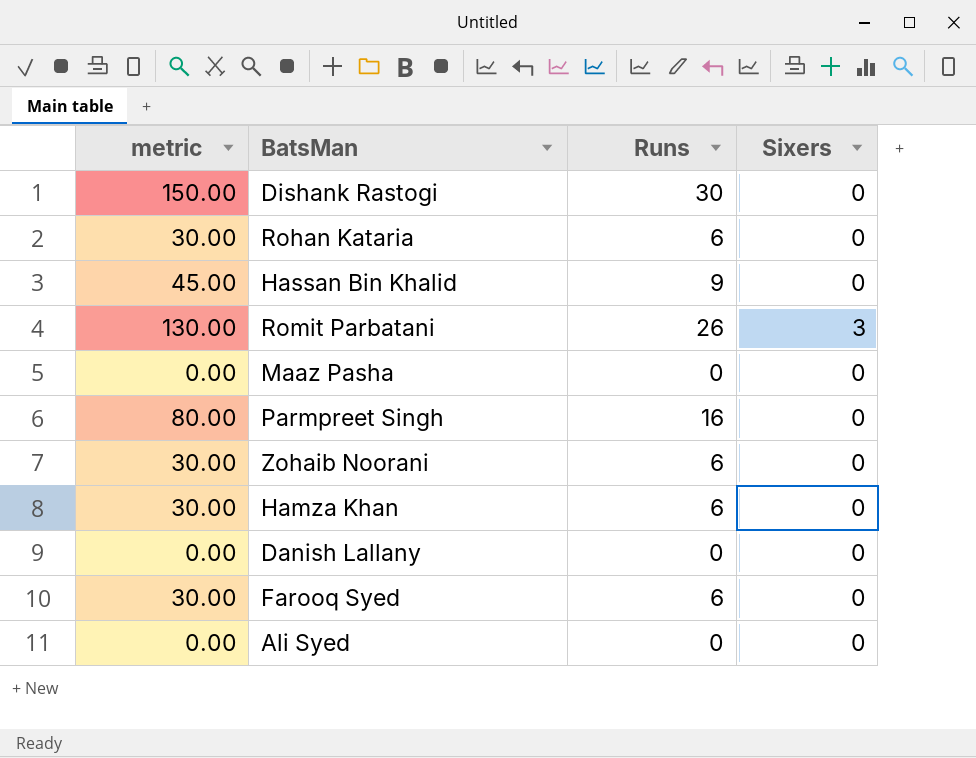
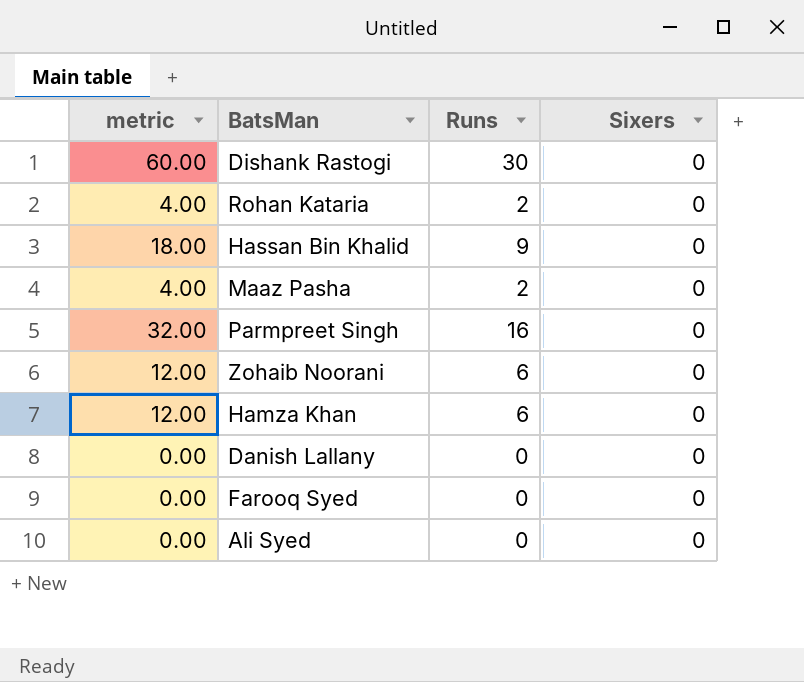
column metric | formula: [Runs] * 5 -> [Runs] * 2
row Romit Parbatani: 130.00 | 26 | 3 -> none
Rohan Kataria | Runs: 6 -> 2
Maaz Pasha | Runs: 0 -> 2
Farooq Syed | Runs: 6 -> 0

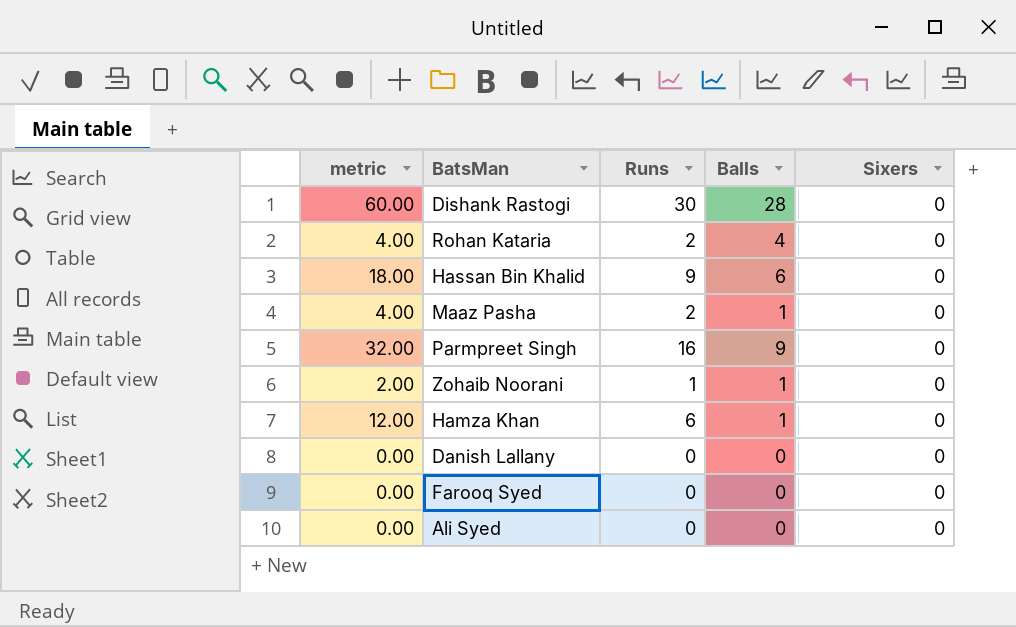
column Balls | position: none -> 4
Zohaib Noorani | metric: 12.00 -> 2.00
Zohaib Noorani | Runs: 6 -> 1

